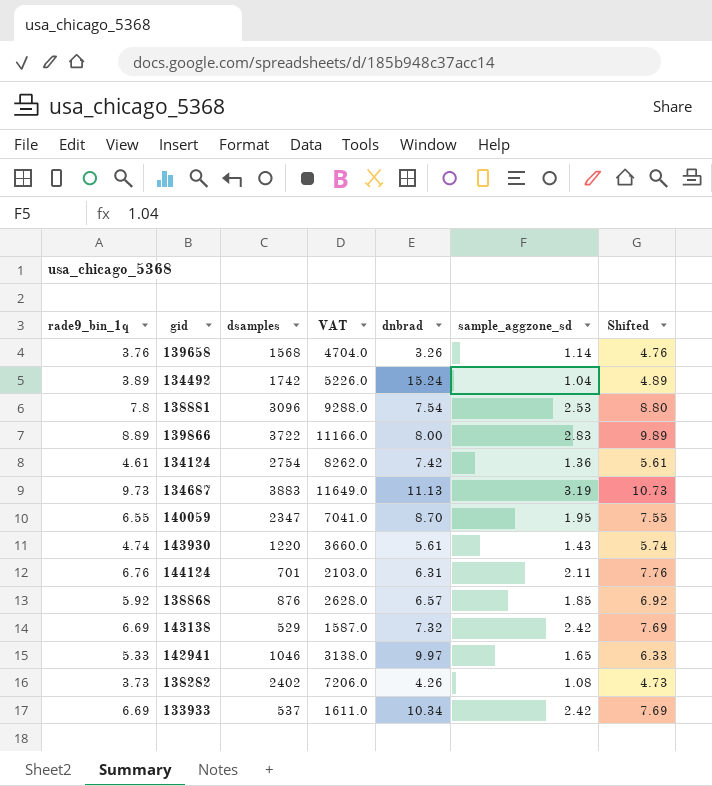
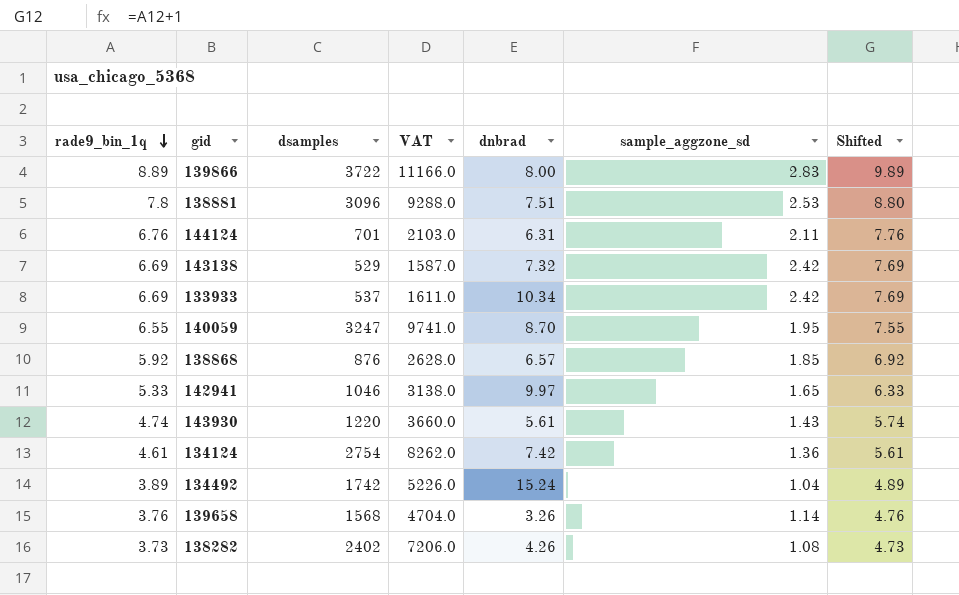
row order: none -> rade9_bin_1q descending
row 134687: 9.73 | 3883 | 11649.0 | 11.13 | 3.19 | 10.73 -> none
138881 | dnbrad: 7.54 -> 7.51
140059 | dsamples: 2347 -> 3247
140059 | VAT: 7041.0 -> 9741.0

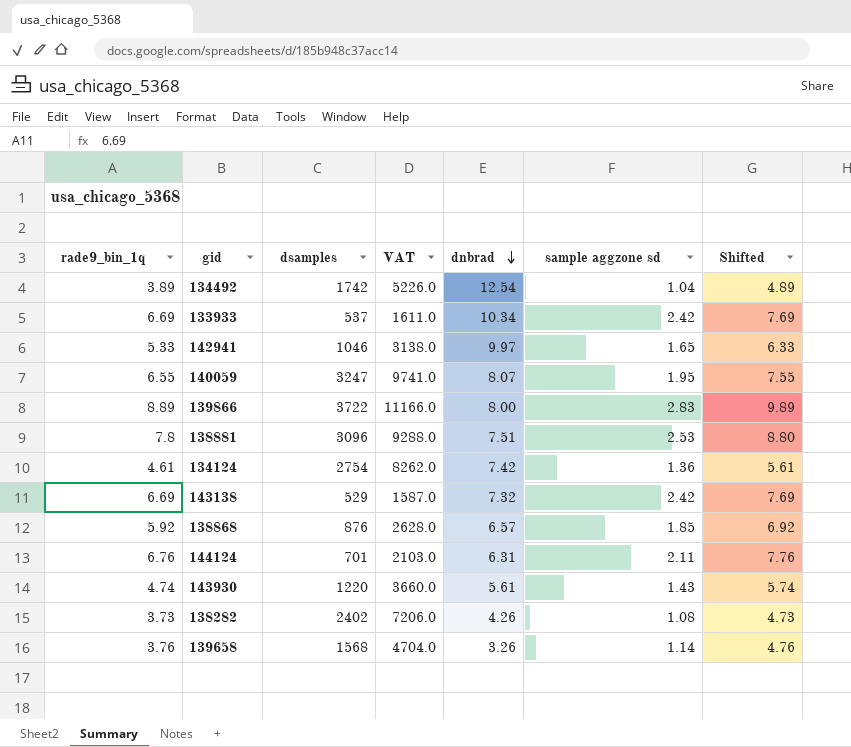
row order: rade9_bin_1q descending -> dnbrad descending
column name: sample_aggzone_sd -> sample aggzone sd
134492 | dnbrad: 15.24 -> 12.54
140059 | dnbrad: 8.70 -> 8.07

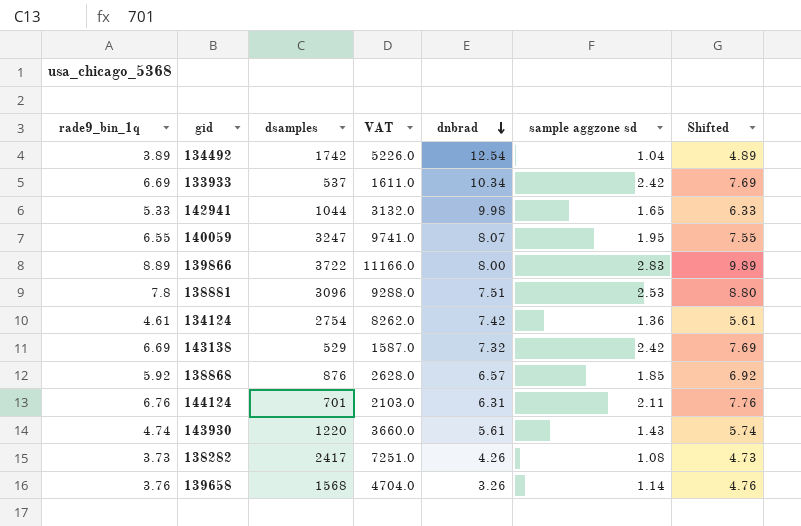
142941 | dsamples: 1046 -> 1044
142941 | VAT: 3138.0 -> 3132.0
142941 | dnbrad: 9.97 -> 9.98
138282 | dsamples: 2402 -> 2417
138282 | VAT: 7206.0 -> 7251.0

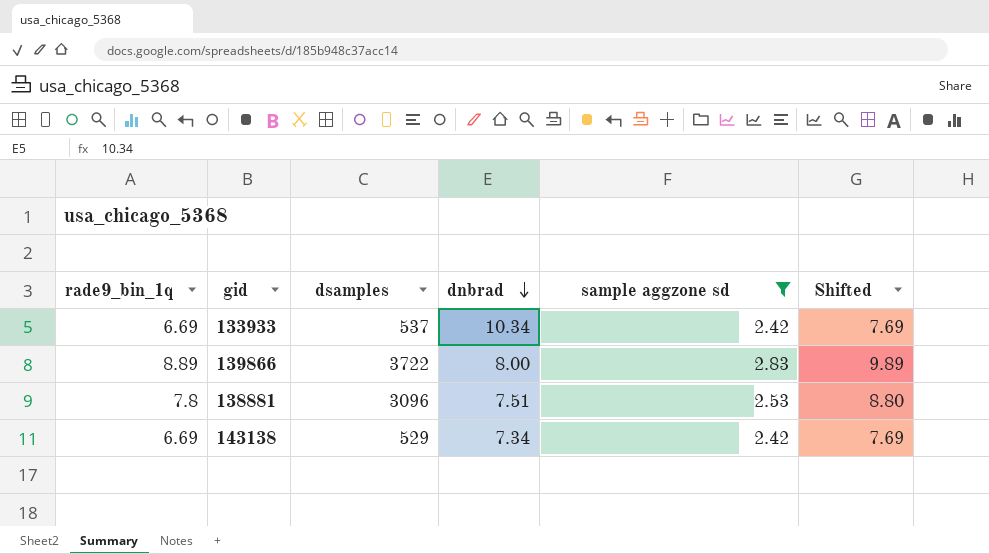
filter: none -> sample aggzone sd >= 2.42
column VAT | formula: [dsamples] * 3 -> none
143138 | dnbrad: 7.32 -> 7.34

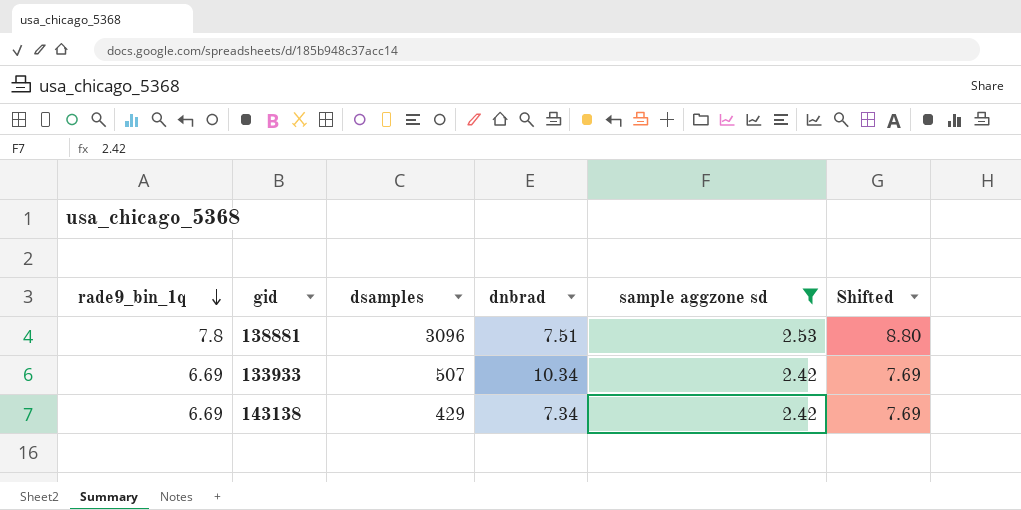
row order: dnbrad descending -> rade9_bin_1q descending
row 139866: 8.89 | 3722 | 8.00 | 2.83 | 9.89 -> none
133933 | dsamples: 537 -> 507
143138 | dsamples: 529 -> 429

